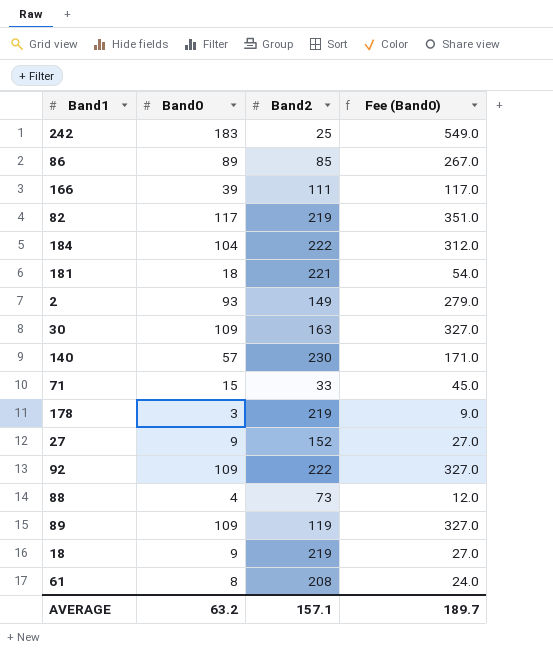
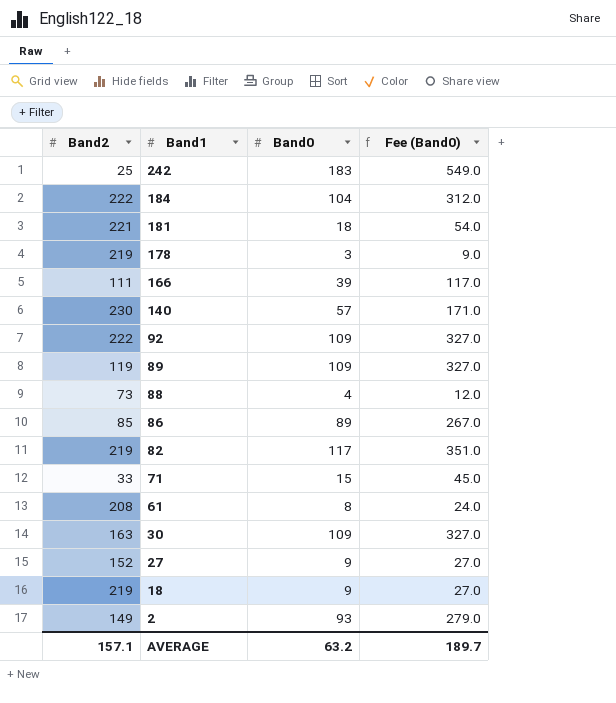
row order: none -> Band1 descending
column Band2 | position: 3 -> 1

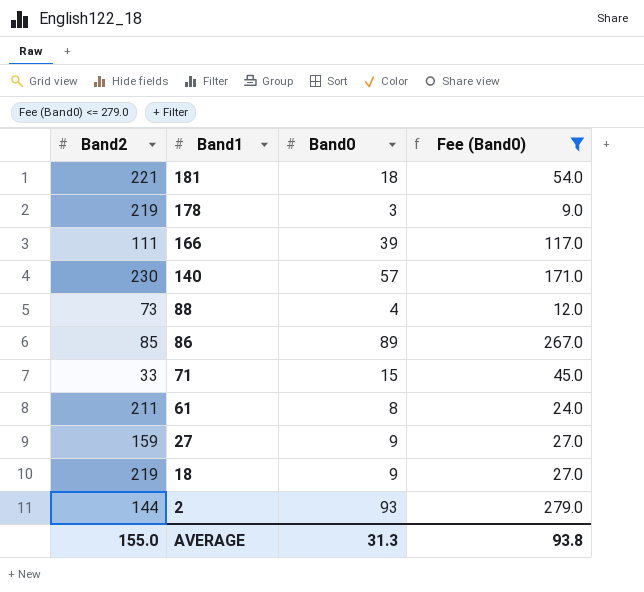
filter: none -> Fee (Band0) <= 279.0
61 | Band2: 208 -> 211
27 | Band2: 152 -> 159
2 | Band2: 149 -> 144
AVERAGE | Band2: 157.1 -> 155.0
AVERAGE | Band0: 63.2 -> 31.3
AVERAGE | Fee (Band0): 189.7 -> 93.8

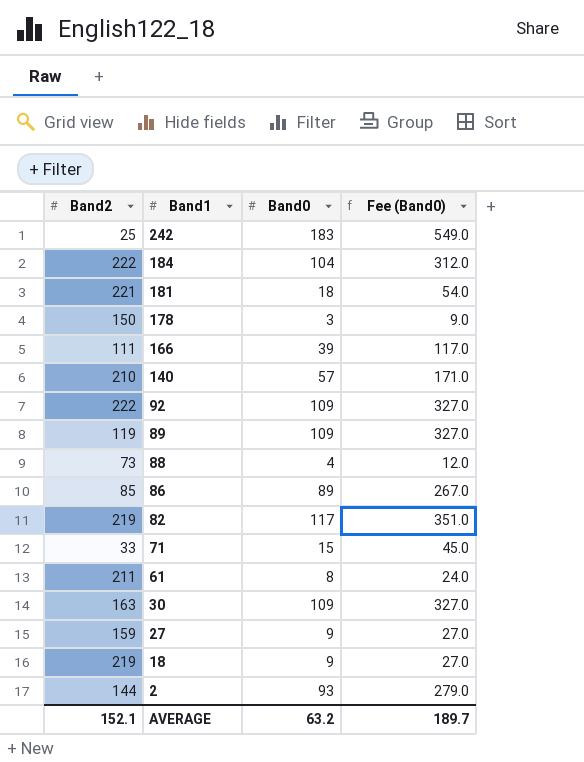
filter: Fee (Band0) <= 279.0 -> none
178 | Band2: 219 -> 150
140 | Band2: 230 -> 210
AVERAGE | Band2: 155.0 -> 152.1
AVERAGE | Band0: 31.3 -> 63.2
AVERAGE | Fee (Band0): 93.8 -> 189.7

